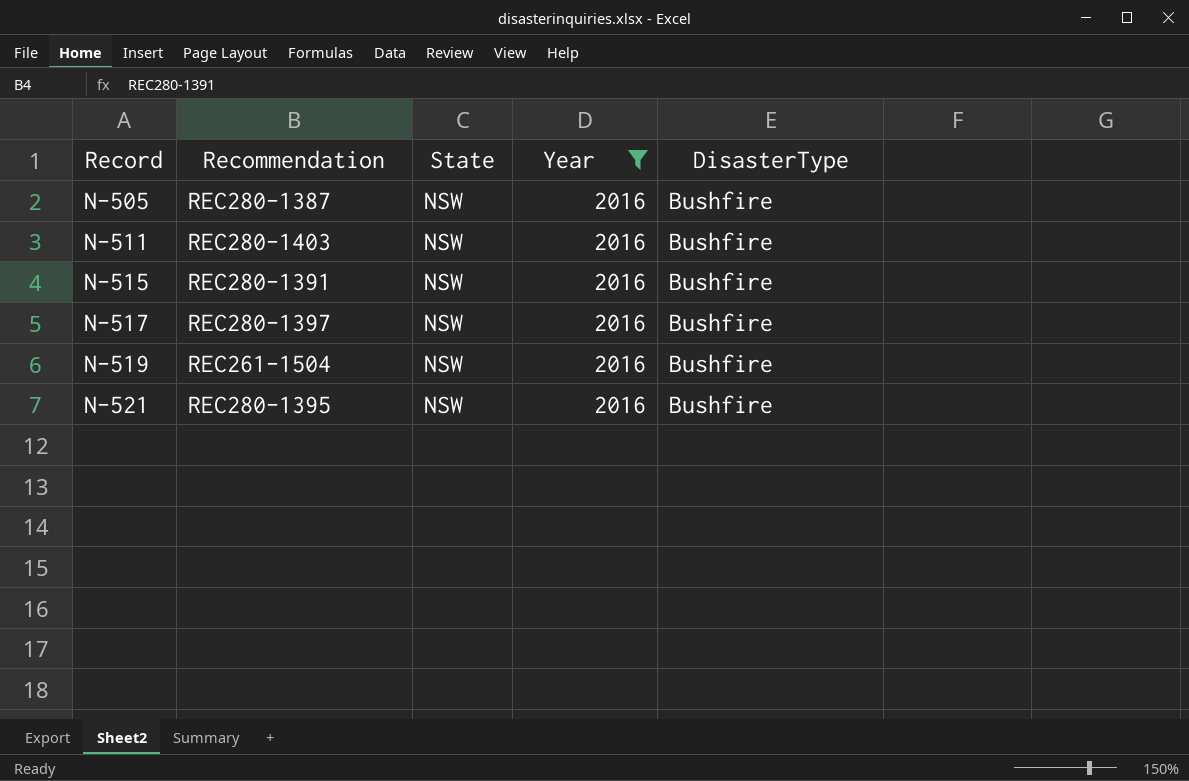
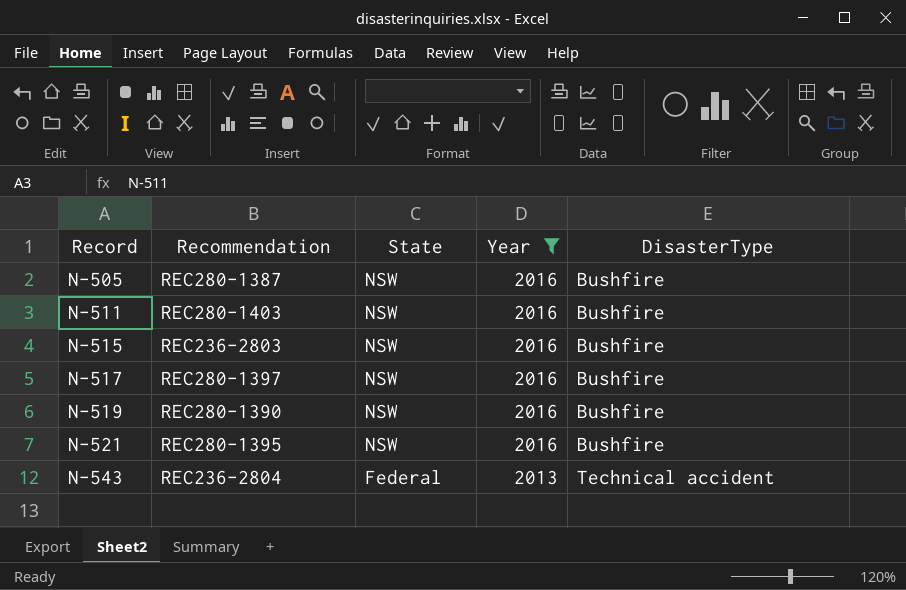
N-515 | Recommendation: REC280-1391 -> REC236-2803
N-519 | Recommendation: REC261-1504 -> REC280-1390
row N-543: none -> REC236-2804 | Federal | 2013 | Technical accident

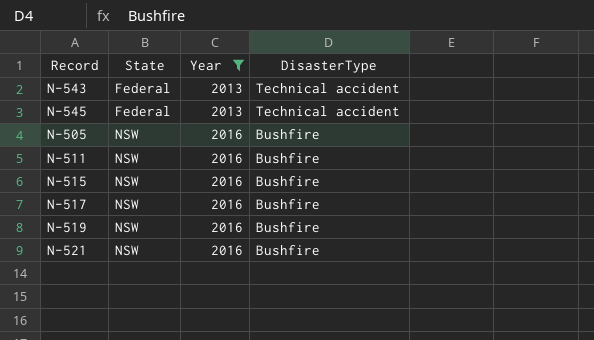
row order: Record ascending -> State ascending
column Recommendation | position: 2 -> none
row N-545: none -> Federal | 2013 | Technical accident

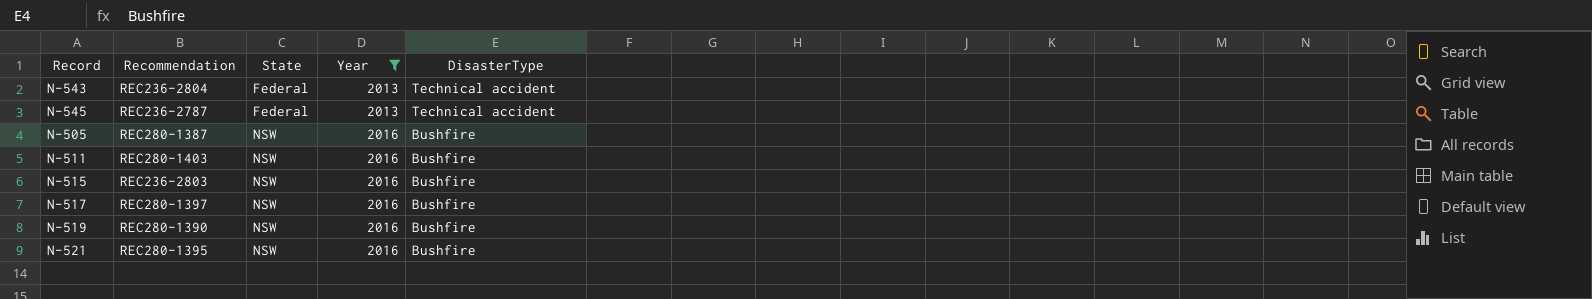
column Recommendation | position: none -> 2

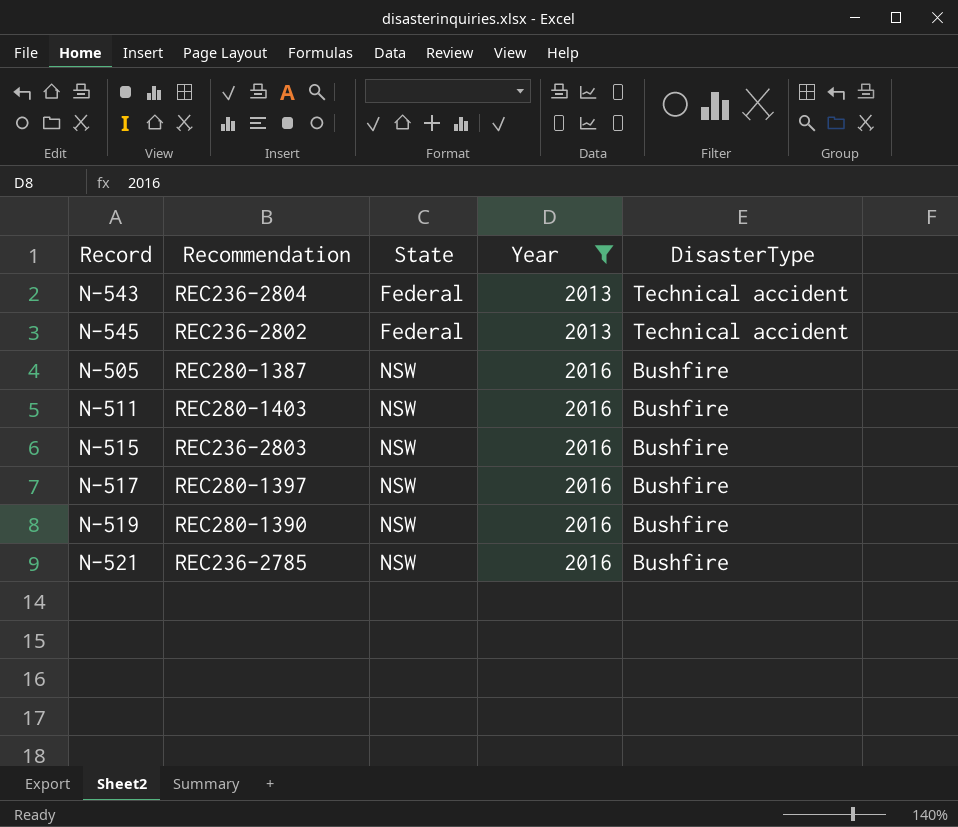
N-545 | Recommendation: REC236-2787 -> REC236-2802
N-521 | Recommendation: REC280-1395 -> REC236-2785

